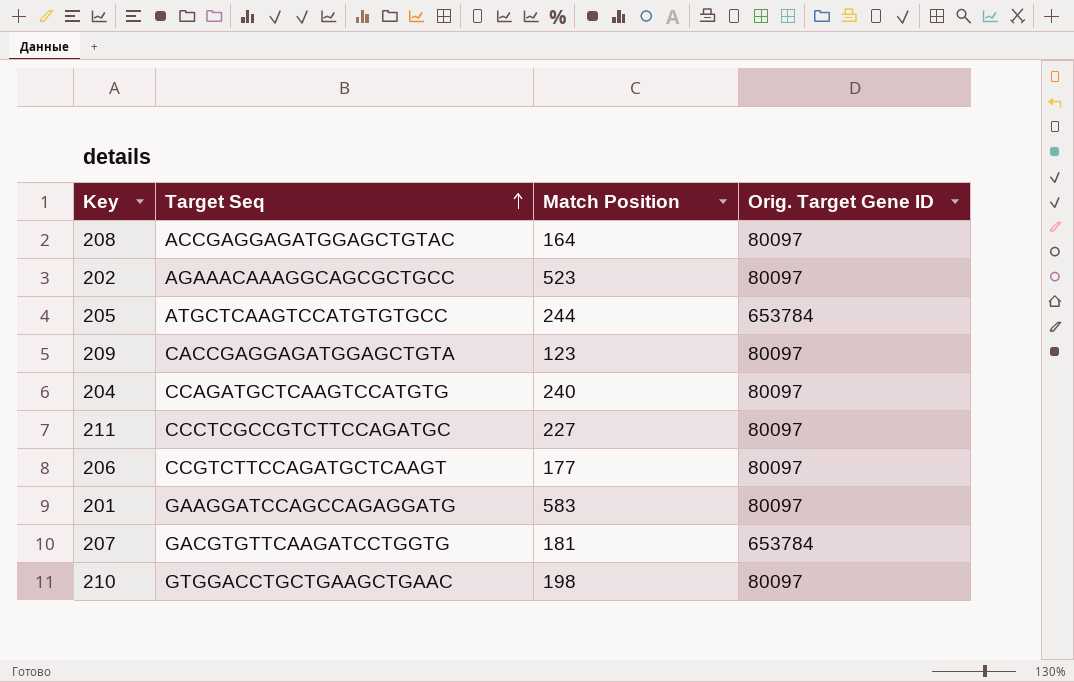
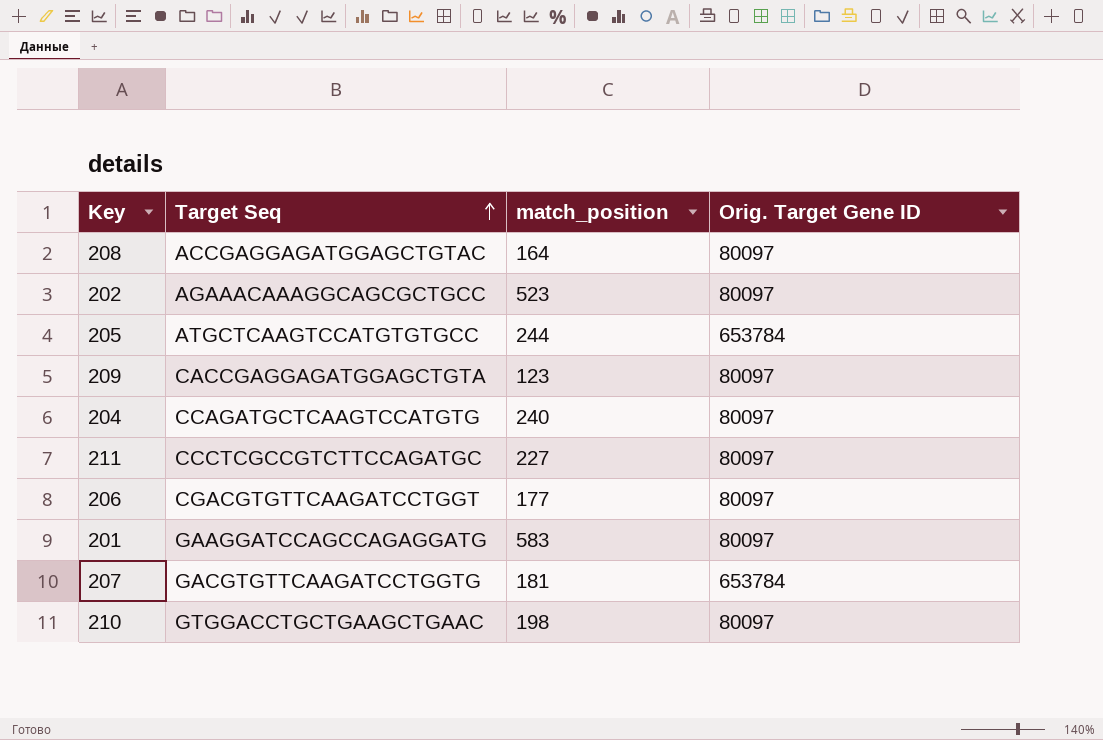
column name: Match Position -> match_position
206 | Target Seq: CCGTCTTCCAGATGCTCAAGT -> CGACGTGTTCAAGATCCTGGT

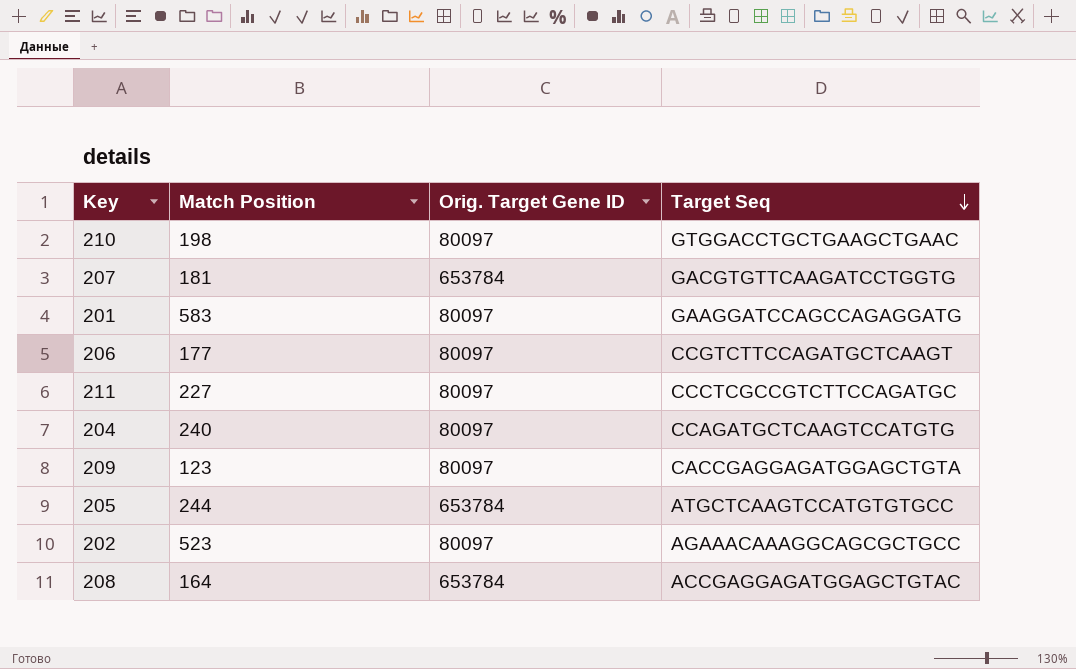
row order: Target Seq ascending -> Target Seq descending
column name: match_position -> Match Position
column Target Seq | position: 2 -> 4
206 | Target Seq: CGACGTGTTCAAGATCCTGGT -> CCGTCTTCCAGATGCTCAAGT
208 | Orig. Target Gene ID: 80097 -> 653784

